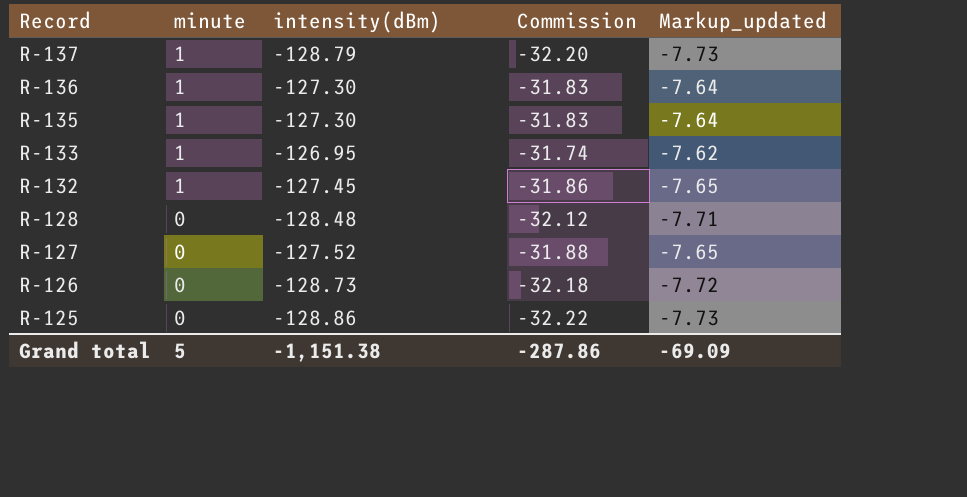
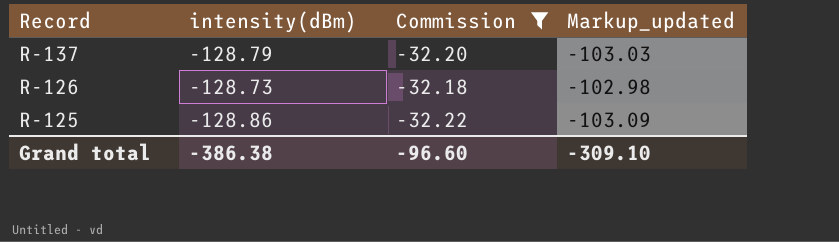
filter: none -> Commission <= -32.18
column minute | position: 2 -> none
column Markup_updated | formula: [intensity(dBm)] * 0.06 -> [intensity(dBm)] * 0.8
Grand total | intensity(dBm): -1,151.38 -> -386.38
Grand total | Commission: -287.86 -> -96.60
Grand total | Markup_updated: -69.09 -> -309.10

